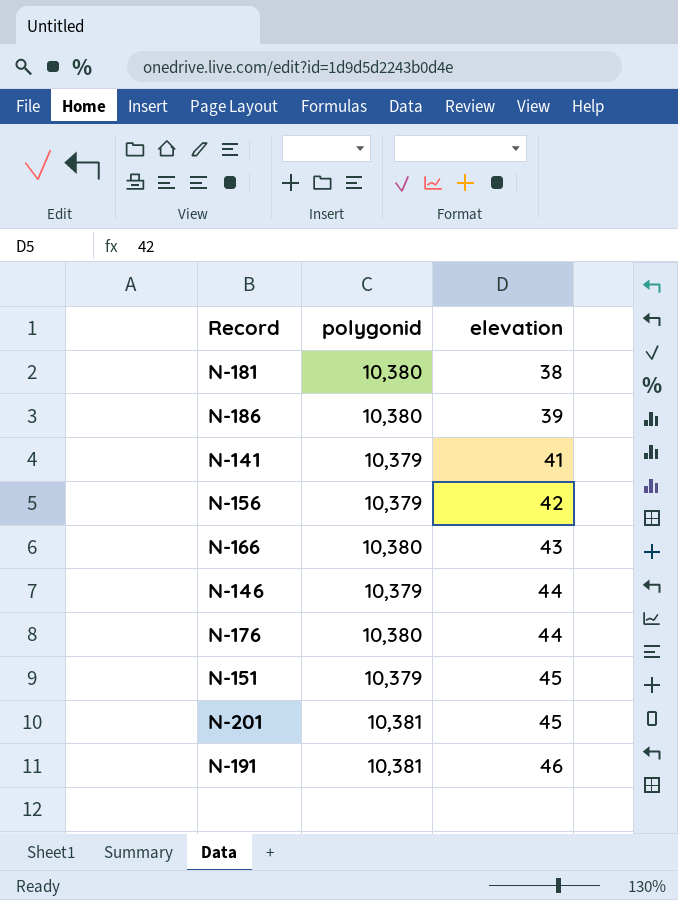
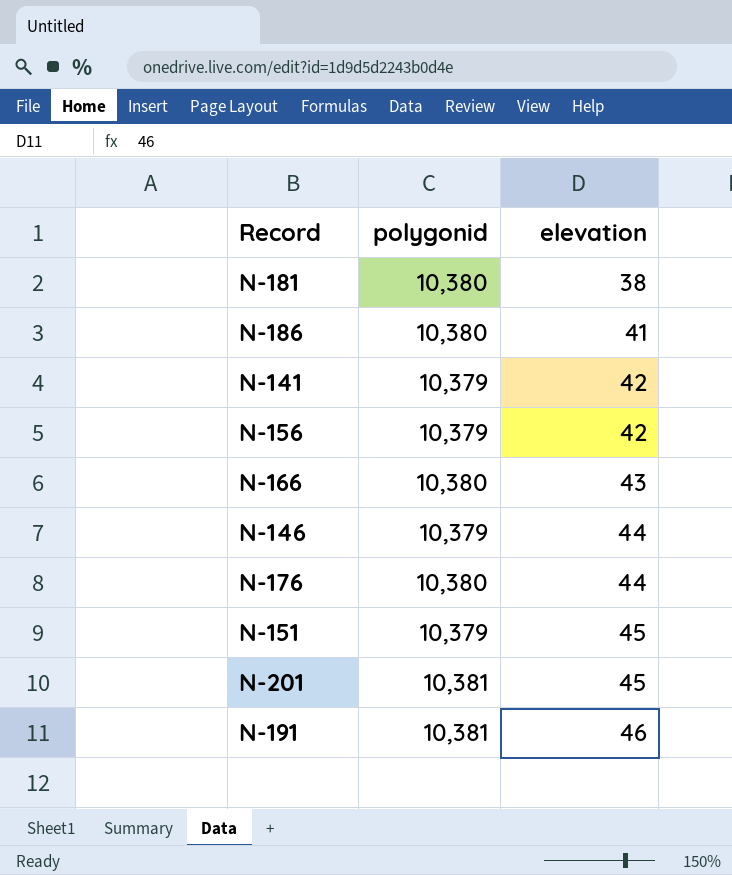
N-186 | elevation: 39 -> 41
N-141 | elevation: 41 -> 42

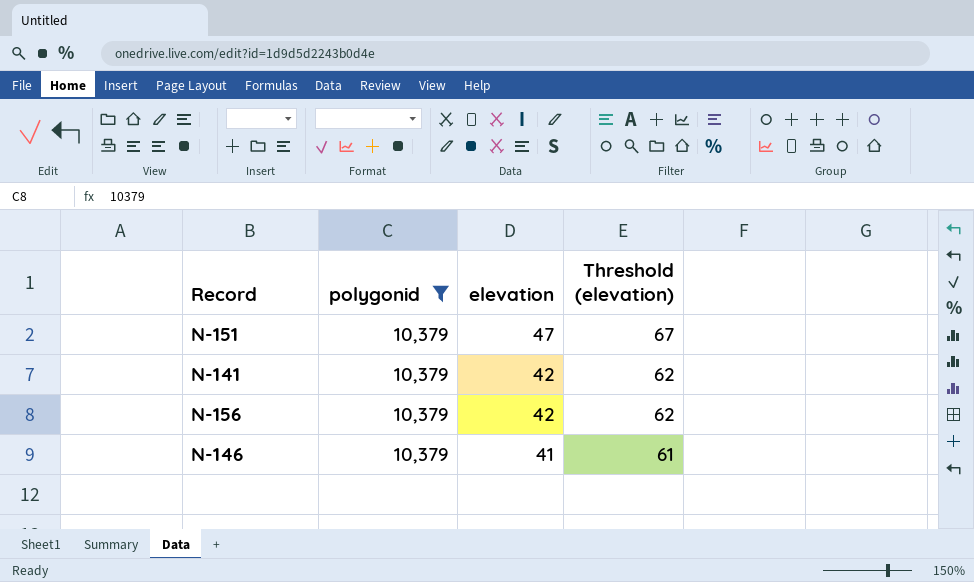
filter: none -> polygonid = 10,379
row order: elevation ascending -> elevation descending
column Threshold (elevation) | formula: none -> [elevation] + 20
N-151 | elevation: 45 -> 47
N-146 | elevation: 44 -> 41

